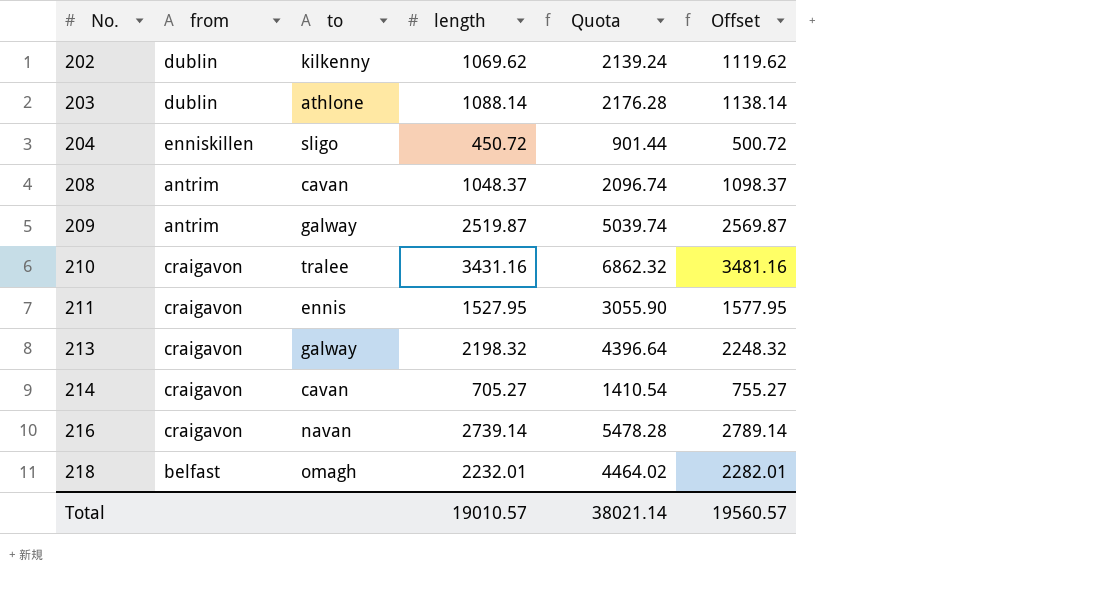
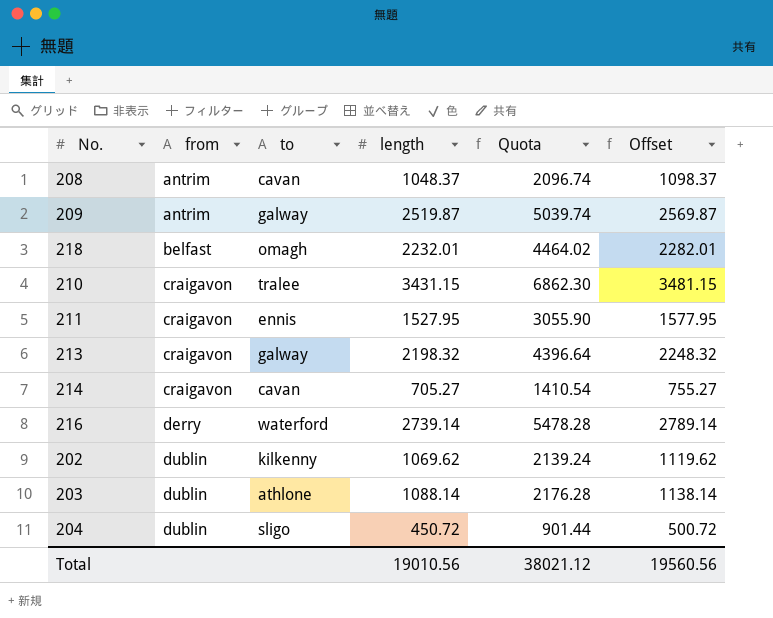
row order: No. ascending -> from ascending
210 | length: 3431.16 -> 3431.15
210 | Quota: 6862.32 -> 6862.30
210 | Offset: 3481.16 -> 3481.15
216 | from: craigavon -> derry
216 | to: navan -> waterford
204 | from: enniskillen -> dublin
Total | length: 19010.57 -> 19010.56
Total | Quota: 38021.14 -> 38021.12
Total | Offset: 19560.57 -> 19560.56

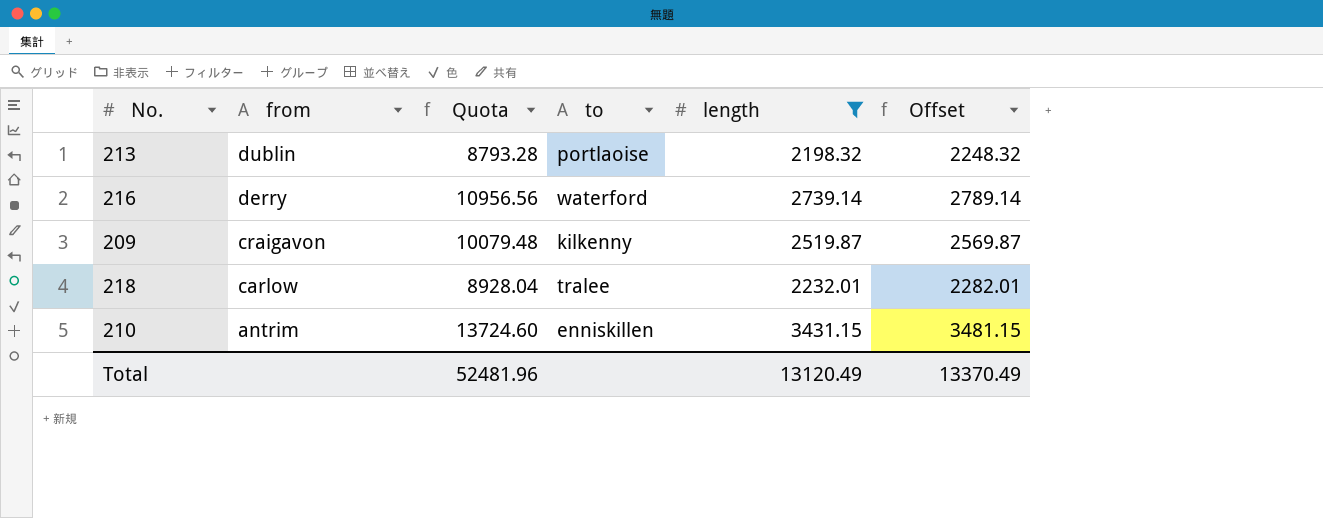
filter: none -> length >= 2198.32
row order: from ascending -> from descending
column Quota | formula: [length] * 2 -> [length] * 4
column Quota | position: 5 -> 3
213 | from: craigavon -> dublin
213 | to: galway -> portlaoise
209 | from: antrim -> craigavon
209 | to: galway -> kilkenny
218 | from: belfast -> carlow
218 | to: omagh -> tralee
210 | from: craigavon -> antrim
210 | to: tralee -> enniskillen
Total | Quota: 38021.12 -> 52481.96
Total | length: 19010.56 -> 13120.49
Total | Offset: 19560.56 -> 13370.49

